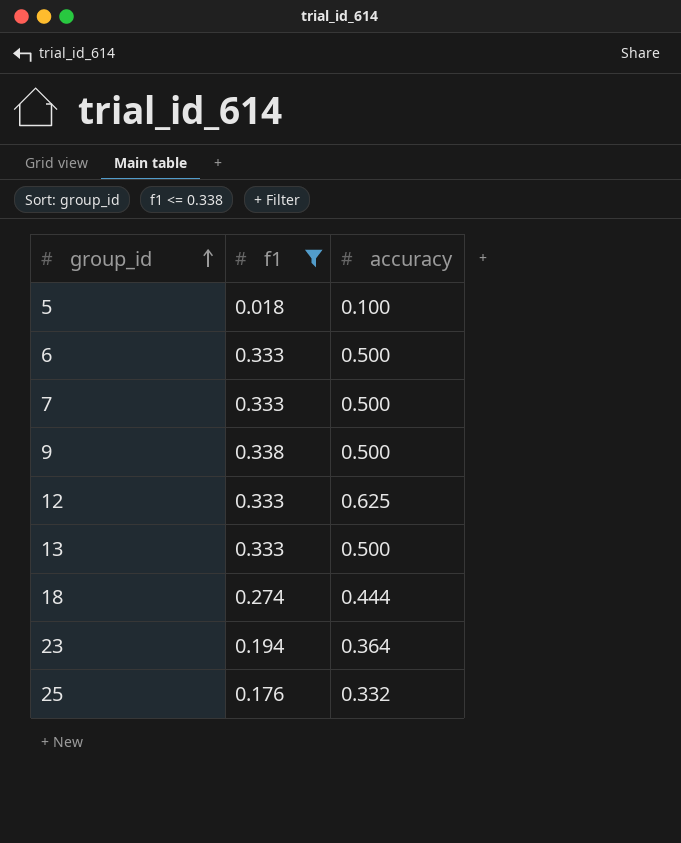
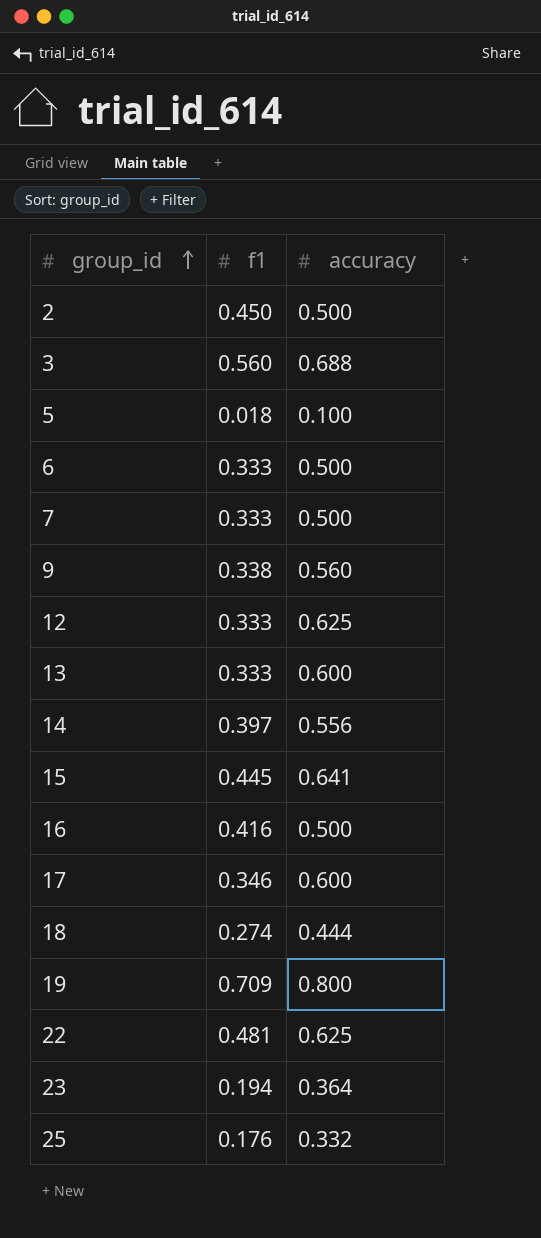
filter: f1 <= 0.338 -> none
9 | accuracy: 0.500 -> 0.560
13 | accuracy: 0.500 -> 0.600

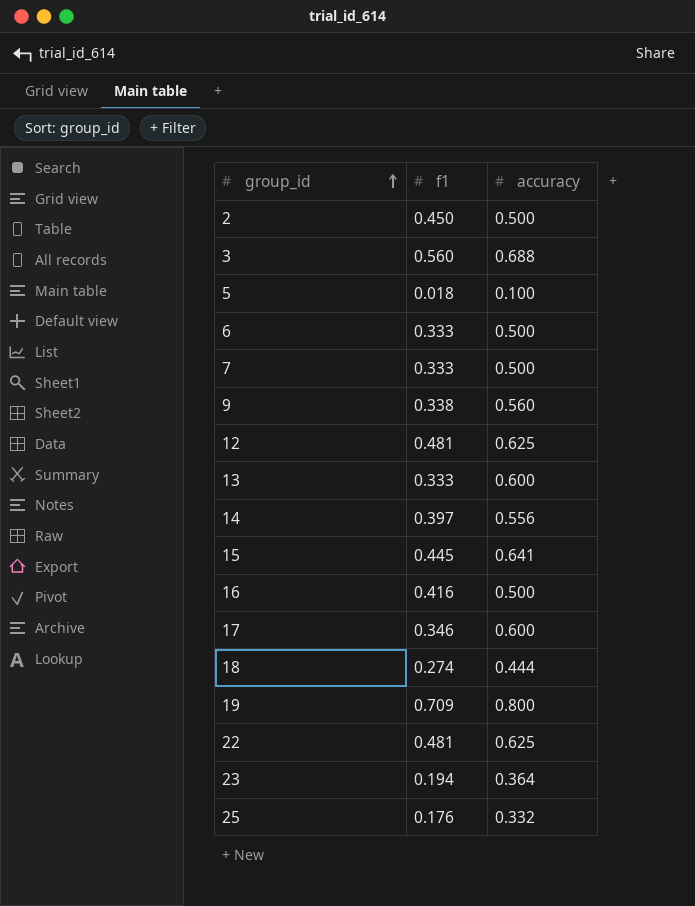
12 | f1: 0.333 -> 0.481

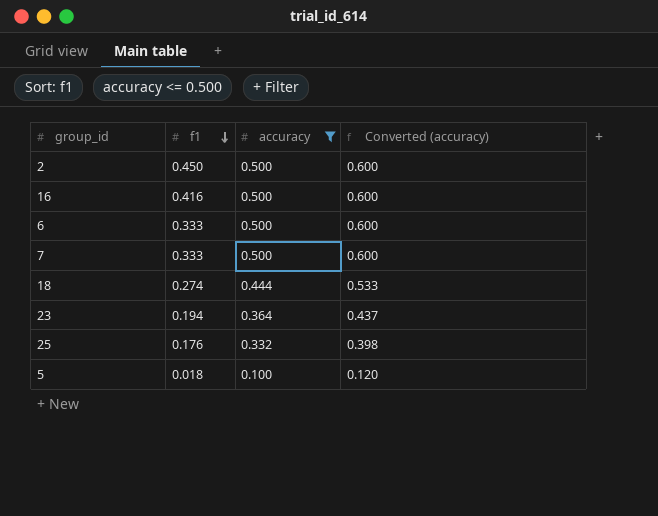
filter: none -> accuracy <= 0.500
row order: group_id ascending -> f1 descending
column Converted (accuracy) | formula: none -> [accuracy] * 1.2

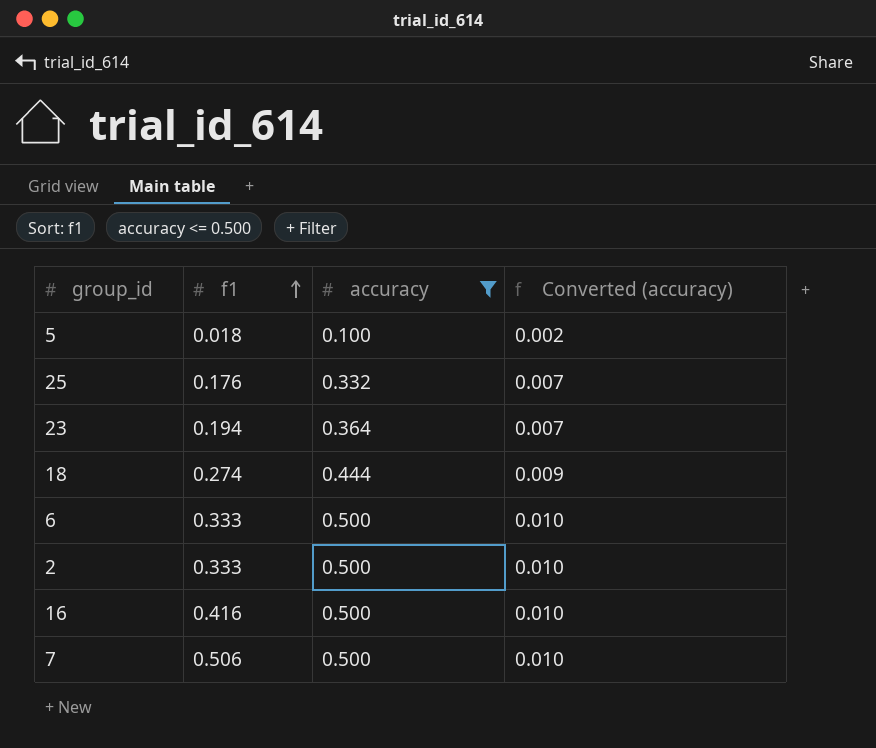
row order: f1 descending -> f1 ascending
column Converted (accuracy) | formula: [accuracy] * 1.2 -> [accuracy] * 0.02
2 | f1: 0.450 -> 0.333
7 | f1: 0.333 -> 0.506

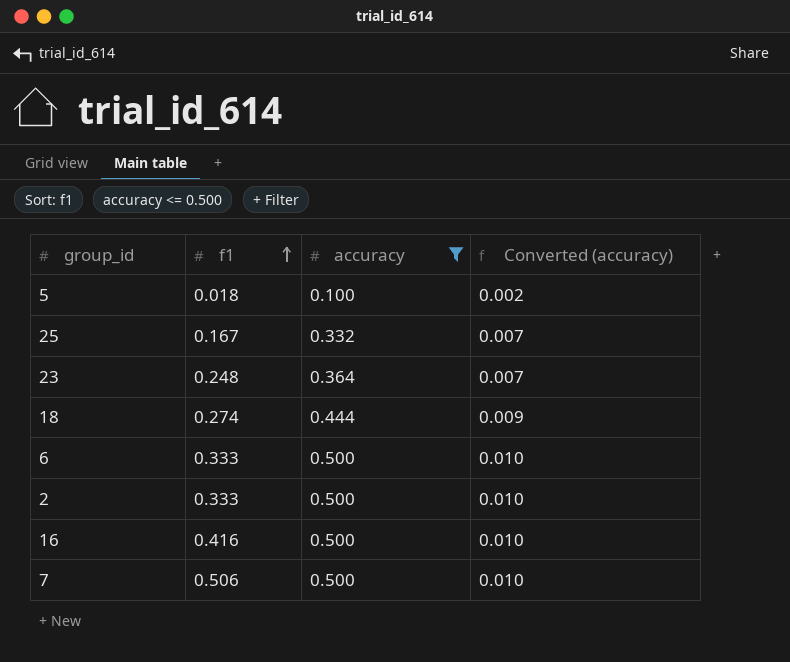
25 | f1: 0.176 -> 0.167
23 | f1: 0.194 -> 0.248

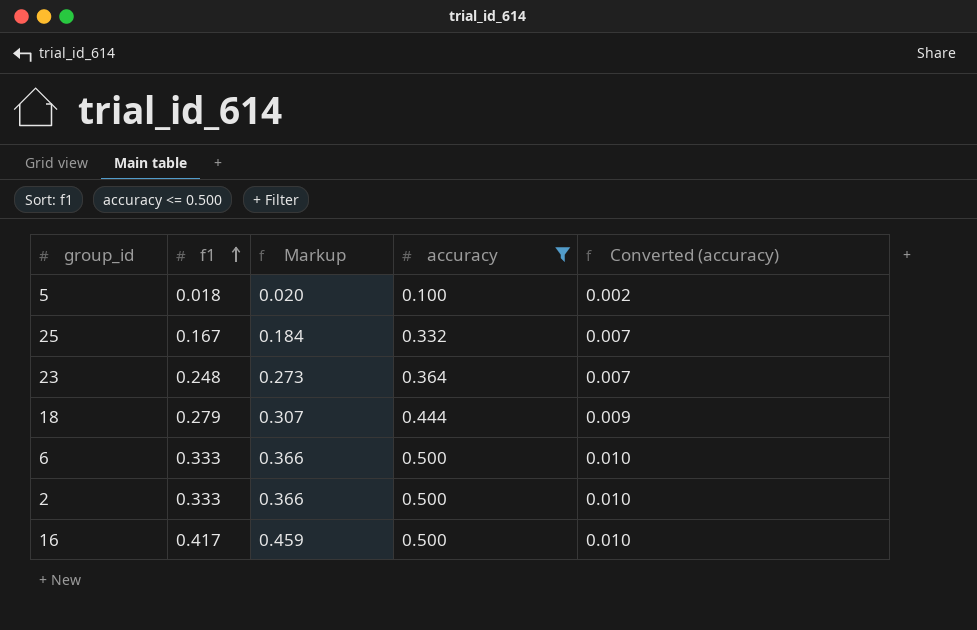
column Markup | formula: none -> [f1] * 1.1
row 7: 0.506 | 0.500 | 0.010 -> none
18 | f1: 0.274 -> 0.279
16 | f1: 0.416 -> 0.417

